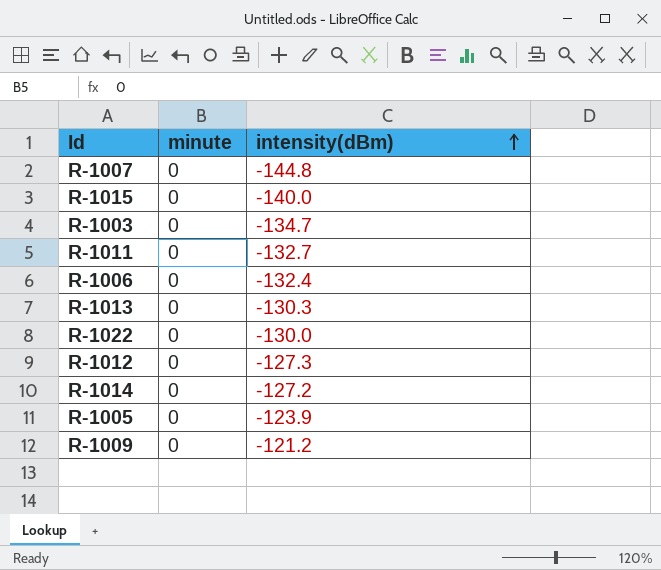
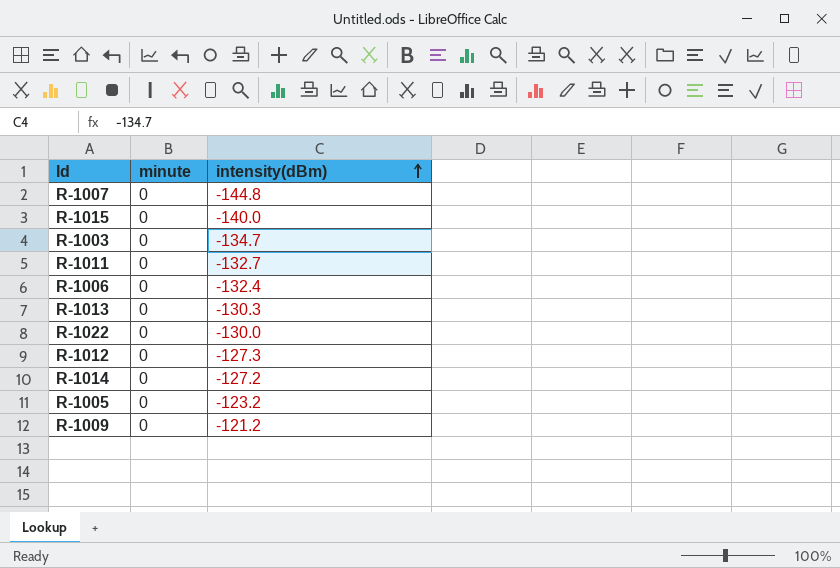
R-1005 | intensity(dBm): -123.9 -> -123.2

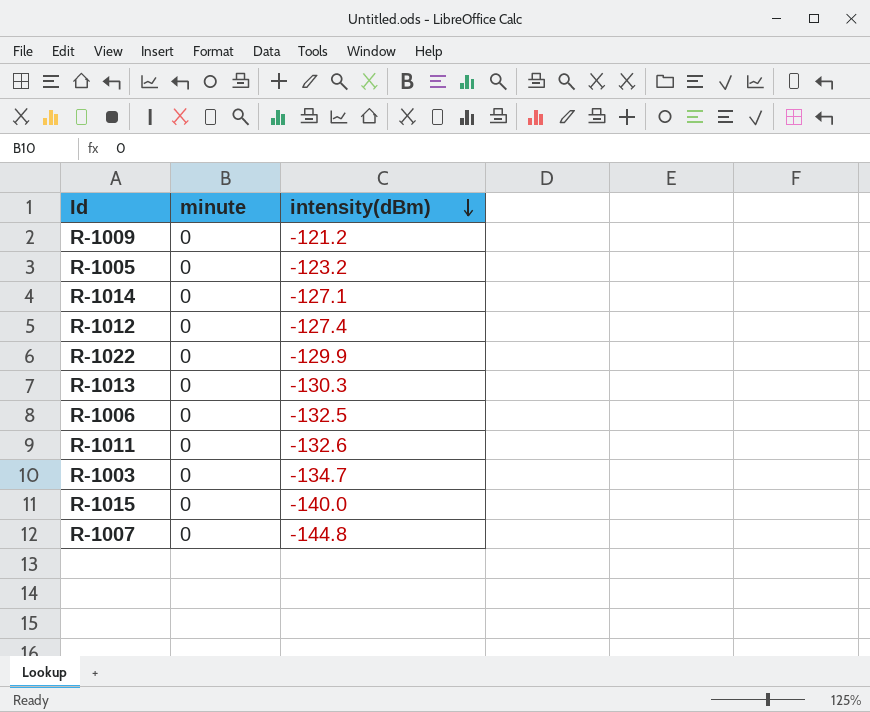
row order: intensity(dBm) ascending -> intensity(dBm) descending
R-1014 | intensity(dBm): -127.2 -> -127.1
R-1012 | intensity(dBm): -127.3 -> -127.4
R-1022 | intensity(dBm): -130.0 -> -129.9
R-1006 | intensity(dBm): -132.4 -> -132.5
R-1011 | intensity(dBm): -132.7 -> -132.6

